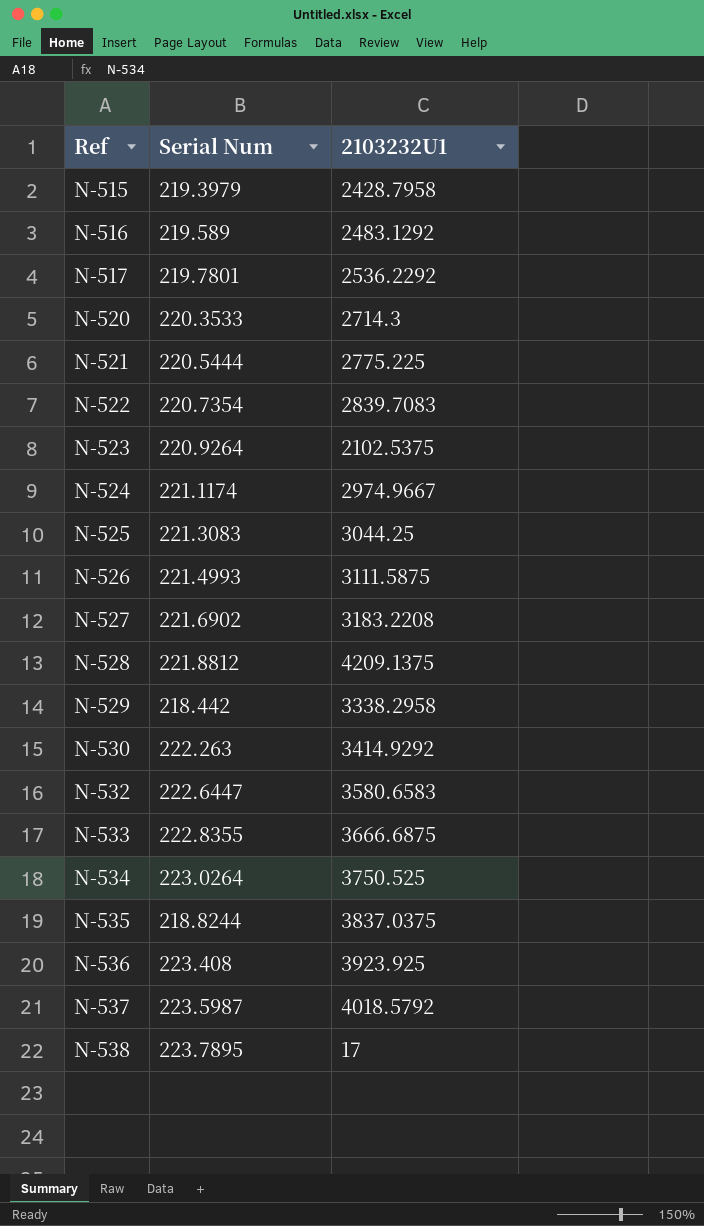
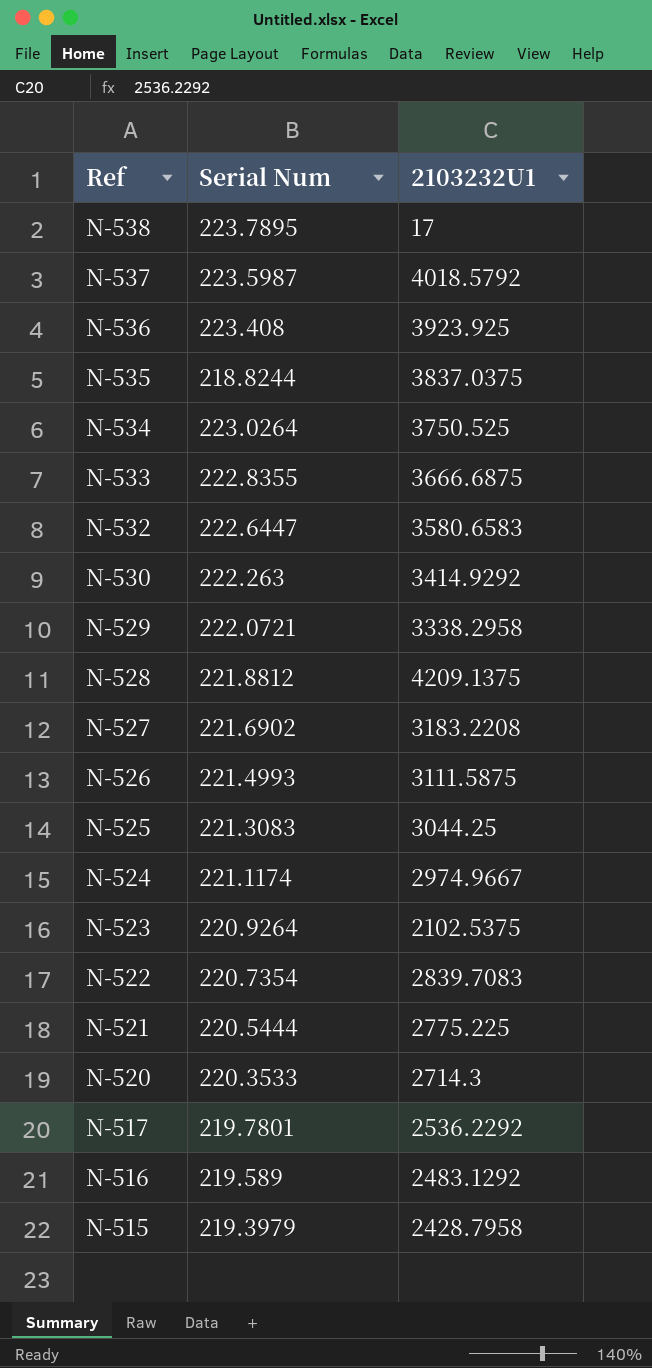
row order: Ref ascending -> Ref descending
N-529 | Serial Num: 218.442 -> 222.0721

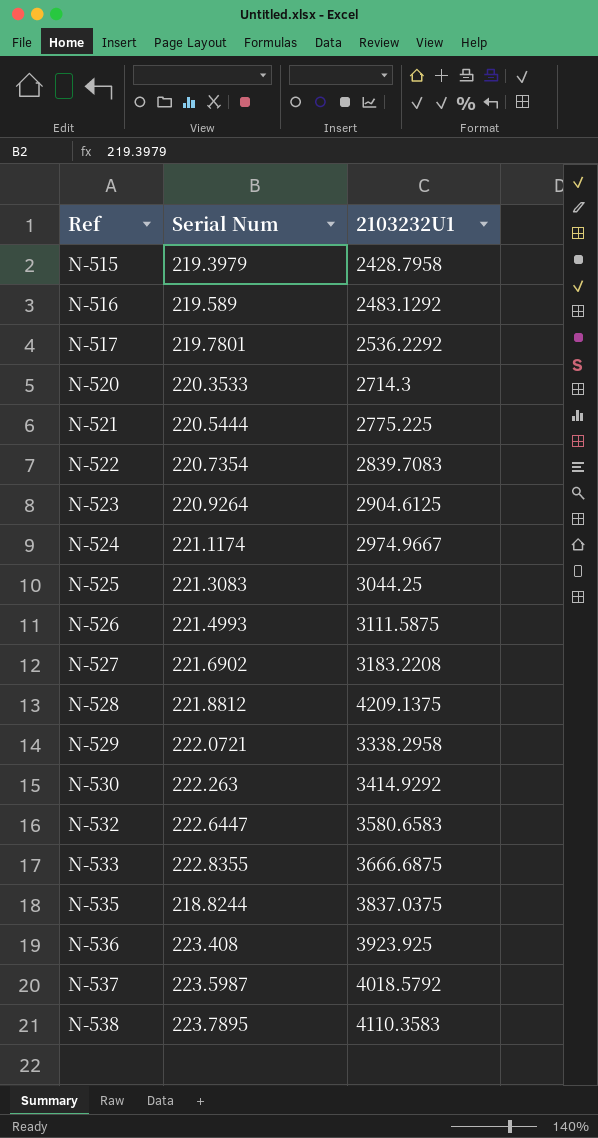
row order: Ref descending -> Ref ascending
row N-534: 223.0264 | 3750.525 -> none
N-523 | 2103232U1: 2102.5375 -> 2904.6125
N-538 | 2103232U1: 17 -> 4110.3583

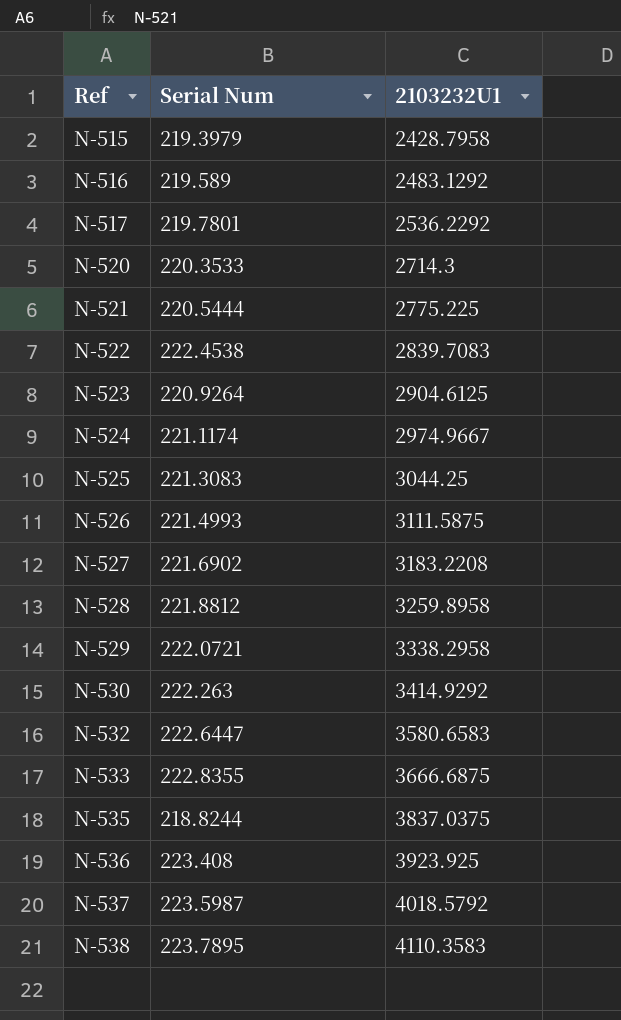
N-522 | Serial Num: 220.7354 -> 222.4538
N-528 | 2103232U1: 4209.1375 -> 3259.8958

